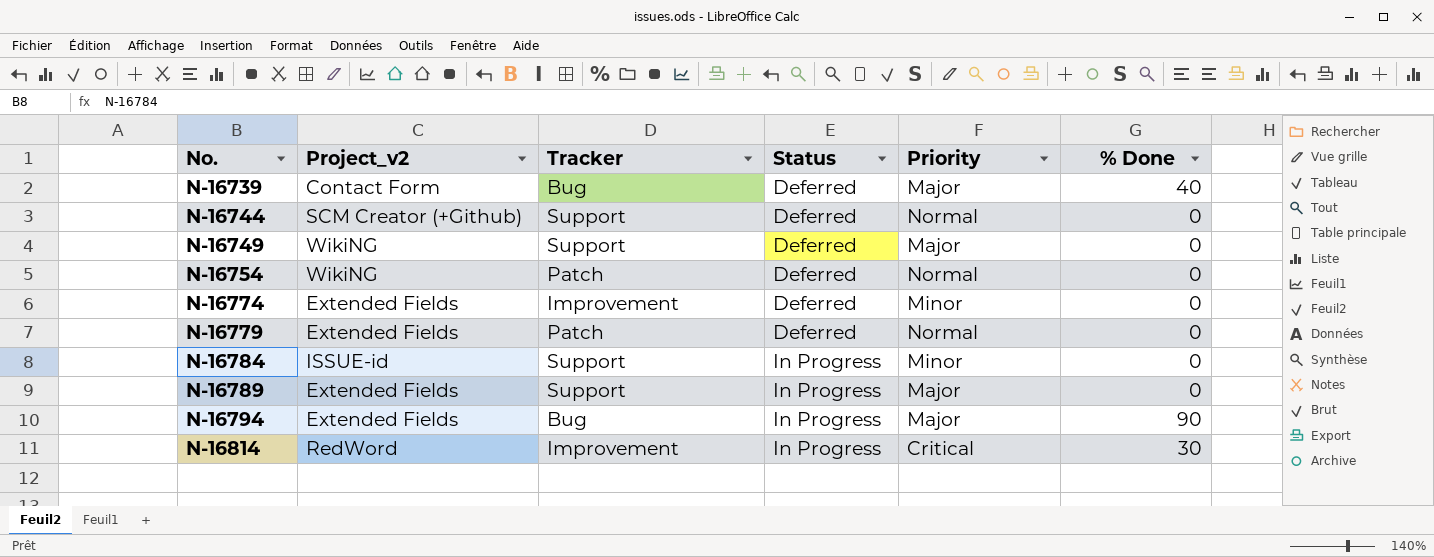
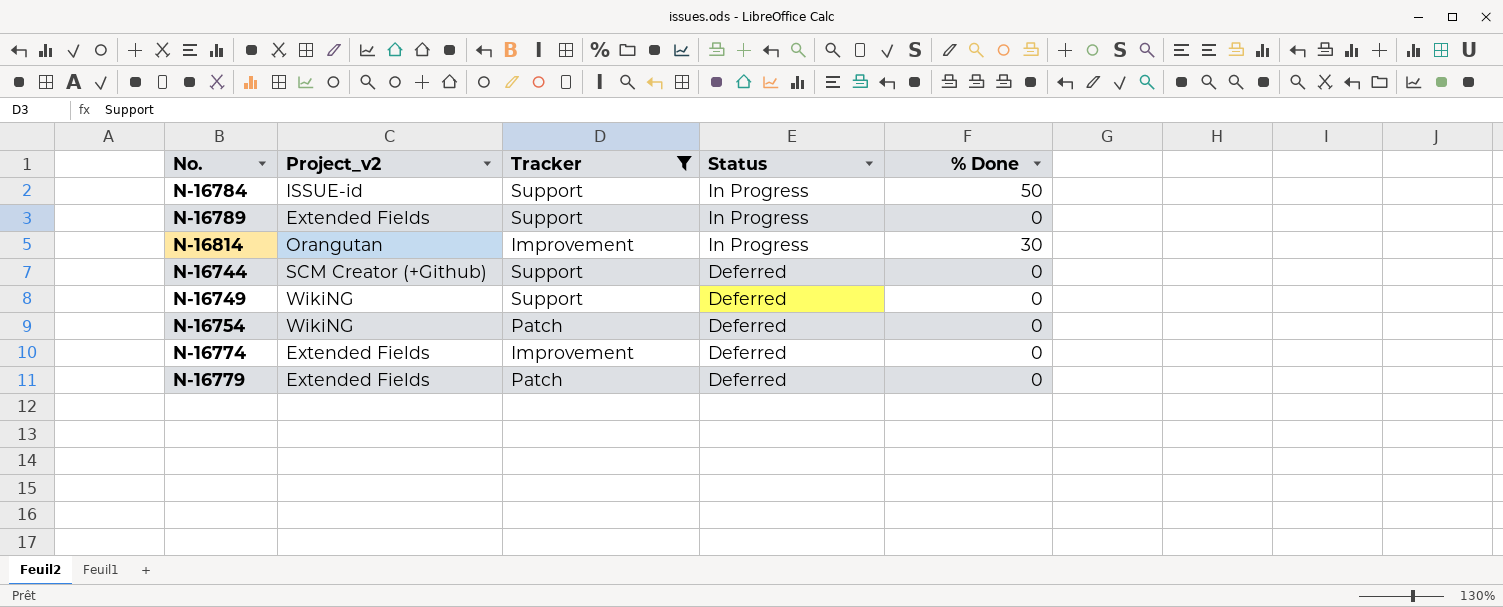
filter: none -> Tracker != Bug
row order: No. ascending -> Status descending
column Priority | position: 5 -> none
N-16784 | % Done: 0 -> 50
N-16814 | Project_v2: RedWord -> Orangutan

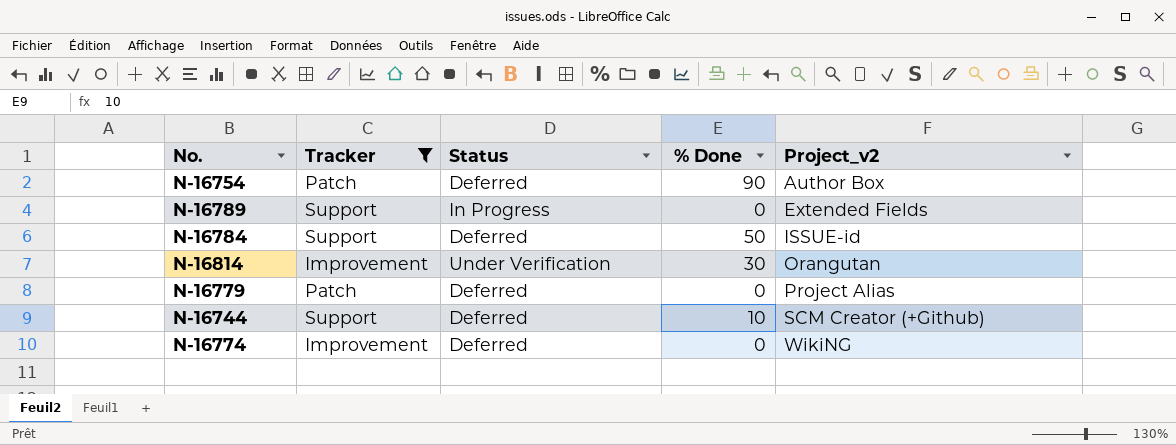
row order: Status descending -> Project_v2 ascending
column Project_v2 | position: 2 -> 5
row N-16749: WikiNG | Support | Deferred | 0 -> none
N-16754 | % Done: 0 -> 90
N-16754 | Project_v2: WikiNG -> Author Box
N-16784 | Status: In Progress -> Deferred
N-16814 | Status: In Progress -> Under Verification
N-16779 | Project_v2: Extended Fields -> Project Alias
N-16744 | % Done: 0 -> 10
N-16774 | Project_v2: Extended Fields -> WikiNG

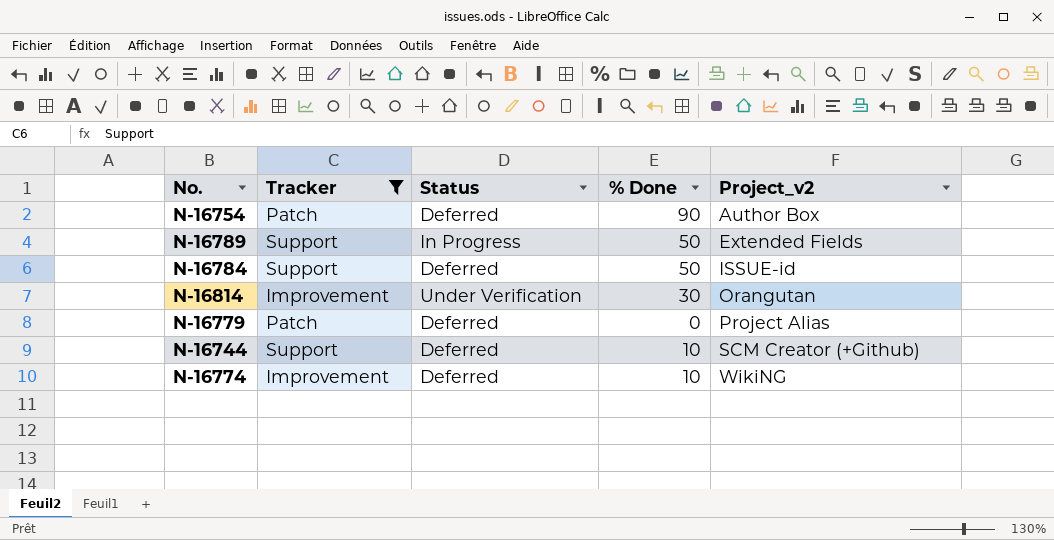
N-16789 | % Done: 0 -> 50
N-16774 | % Done: 0 -> 10

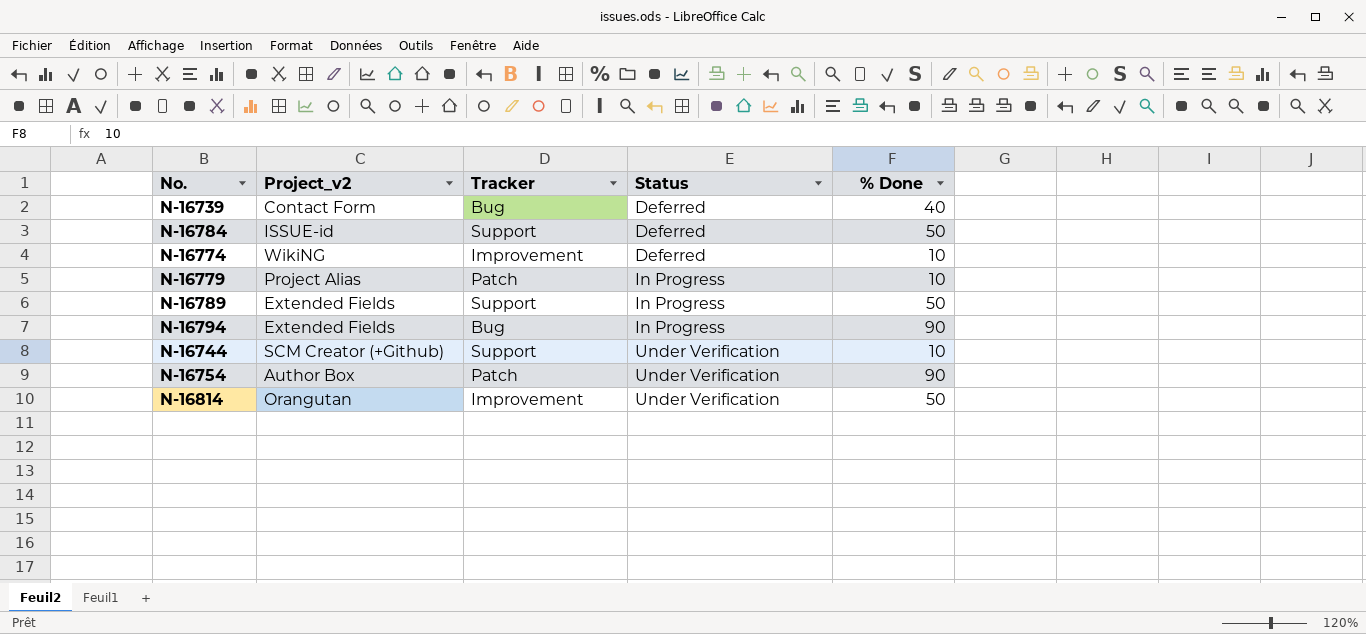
filter: Tracker != Bug -> none
row order: Project_v2 ascending -> Status ascending
column Project_v2 | position: 5 -> 2
N-16779 | Status: Deferred -> In Progress
N-16779 | % Done: 0 -> 10
N-16744 | Status: Deferred -> Under Verification
N-16754 | Status: Deferred -> Under Verification
N-16814 | % Done: 30 -> 50

